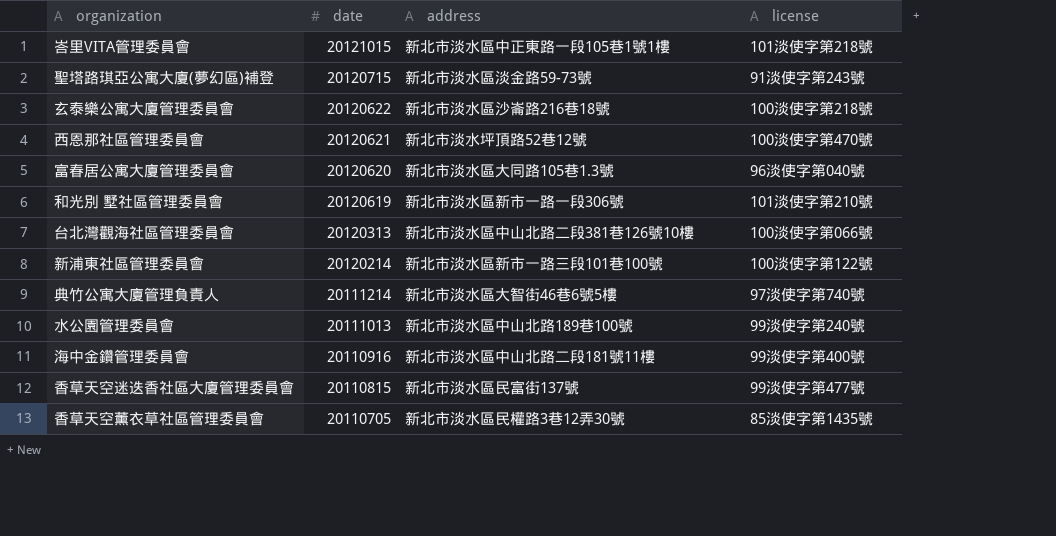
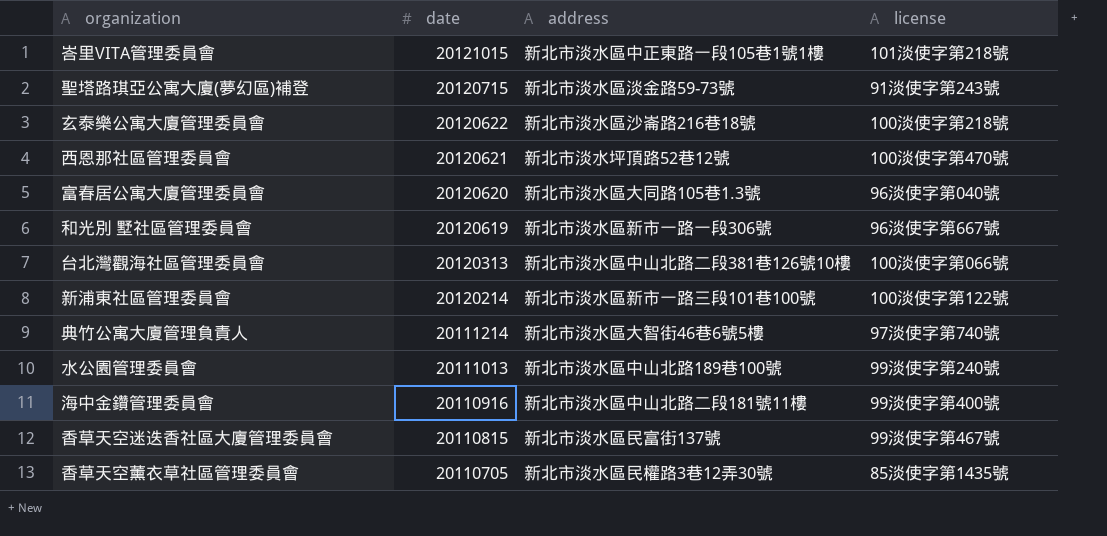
和光別 墅社區管理委員會 | license: 101淡使字第210號 -> 96淡使字第667號
香草天空迷迭香社區大廈管理委員會 | license: 99淡使字第477號 -> 99淡使字第467號

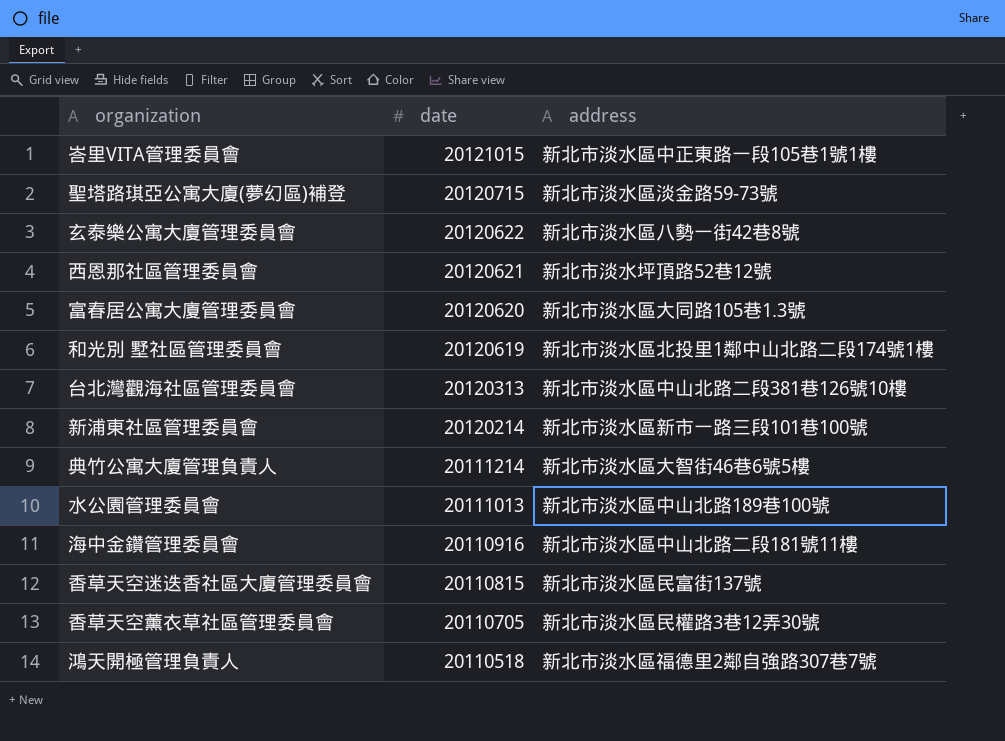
column license | position: 4 -> none
玄泰樂公寓大廈管理委員會 | address: 新北市淡水區沙崙路216巷18號 -> 新北市淡水區八勢一街42巷8號
和光別 墅社區管理委員會 | address: 新北市淡水區新市一路一段306號 -> 新北市淡水區北投里1鄰中山北路二段174號1樓
row 鴻天開極管理負責人: none -> 20110518 | 新北市淡水區福德里2鄰自強路307巷7號

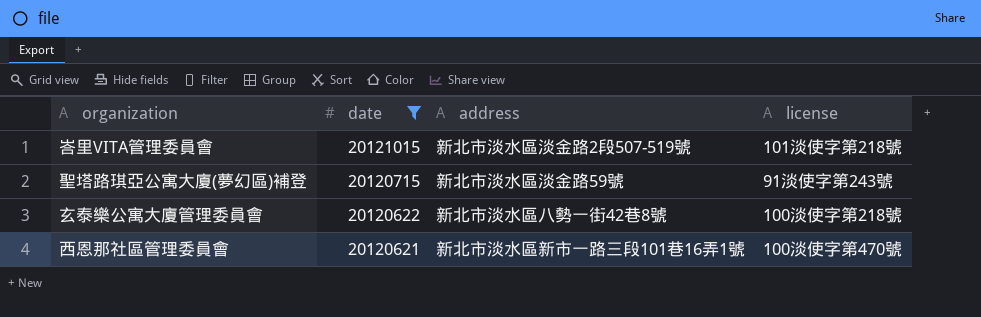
filter: none -> date >= 20120621
column license | position: none -> 4
峇里VITA管理委員會 | address: 新北市淡水區中正東路一段105巷1號1樓 -> 新北市淡水區淡金路2段507-519號
聖塔路琪亞公寓大廈(夢幻區)補登 | address: 新北市淡水區淡金路59-73號 -> 新北市淡水區淡金路59號
西恩那社區管理委員會 | address: 新北市淡水坪頂路52巷12號 -> 新北市淡水區新市一路三段101巷16弄1號

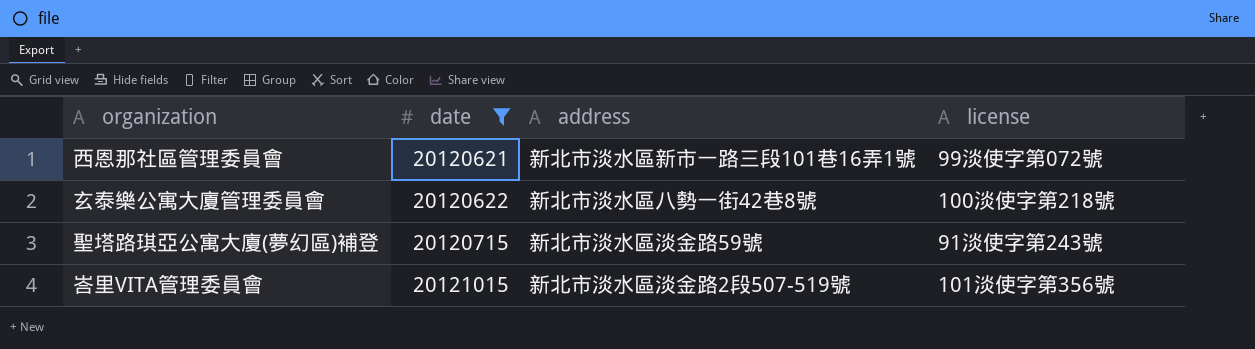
row order: date descending -> date ascending
西恩那社區管理委員會 | license: 100淡使字第470號 -> 99淡使字第072號
峇里VITA管理委員會 | license: 101淡使字第218號 -> 101淡使字第356號

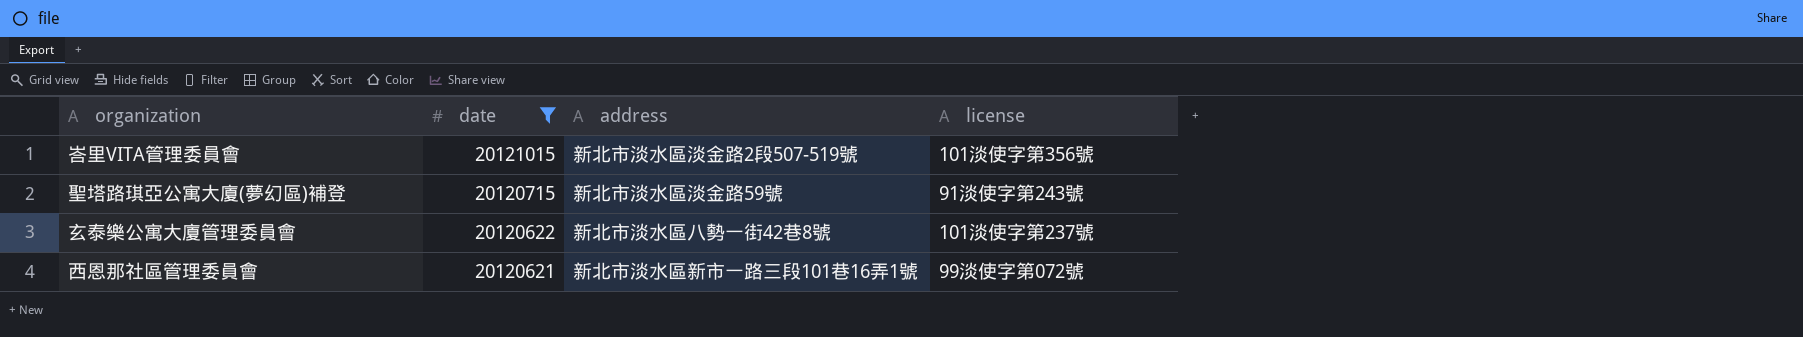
row order: date ascending -> date descending
玄泰樂公寓大廈管理委員會 | license: 100淡使字第218號 -> 101淡使字第237號

